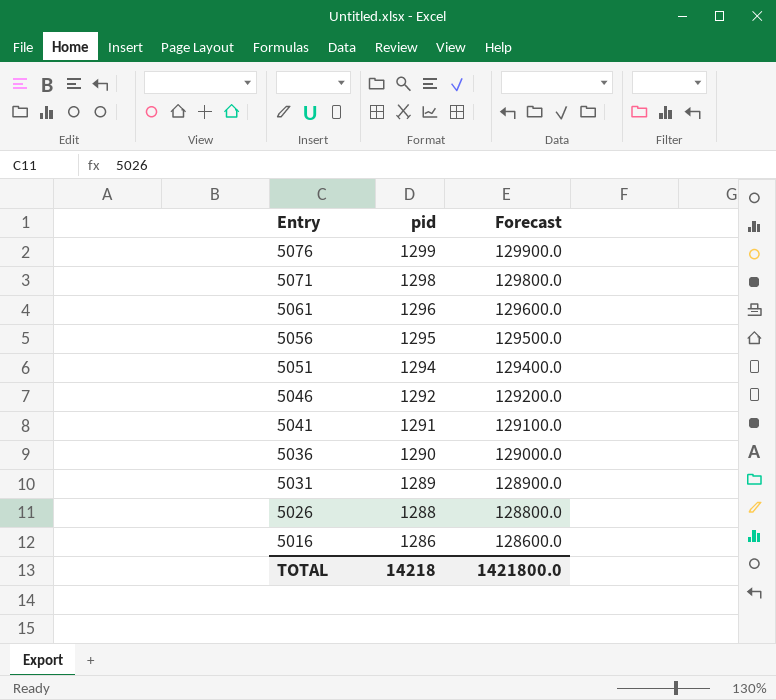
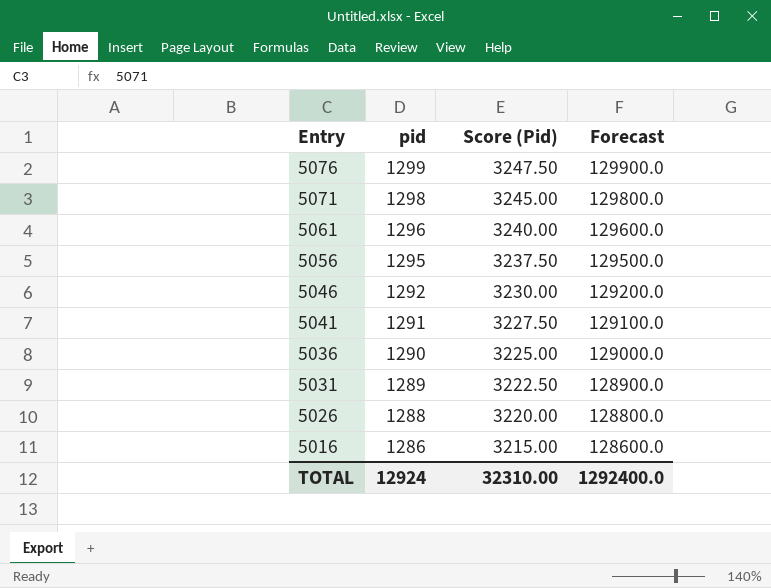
column Score (Pid) | formula: none -> [pid] * 2.5
row 5051: 1294 | 129400.0 -> none
TOTAL | pid: 14218 -> 12924
TOTAL | Forecast: 1421800.0 -> 1292400.0

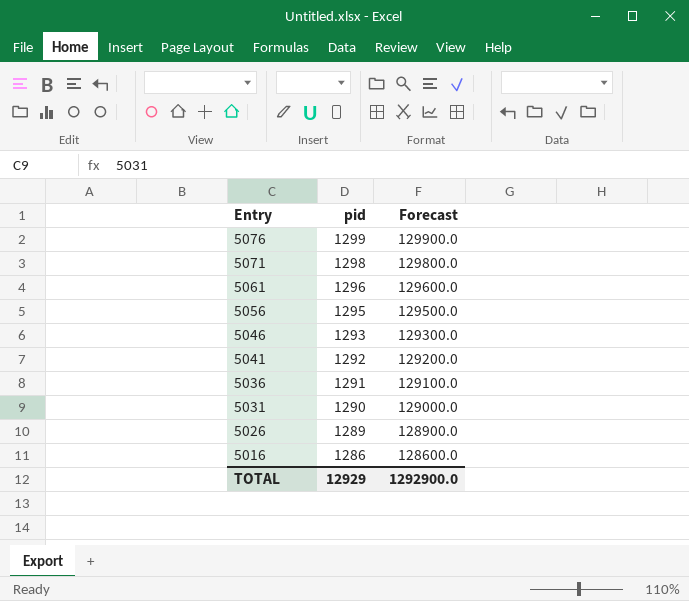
column Score (Pid) | formula: [pid] * 2.5 -> none
5046 | pid: 1292 -> 1293
5046 | Forecast: 129200.0 -> 129300.0
5041 | pid: 1291 -> 1292
5041 | Forecast: 129100.0 -> 129200.0
5036 | pid: 1290 -> 1291
5036 | Forecast: 129000.0 -> 129100.0
5031 | pid: 1289 -> 1290
5031 | Forecast: 128900.0 -> 129000.0
5026 | pid: 1288 -> 1289
5026 | Forecast: 128800.0 -> 128900.0
TOTAL | pid: 12924 -> 12929
TOTAL | Forecast: 1292400.0 -> 1292900.0

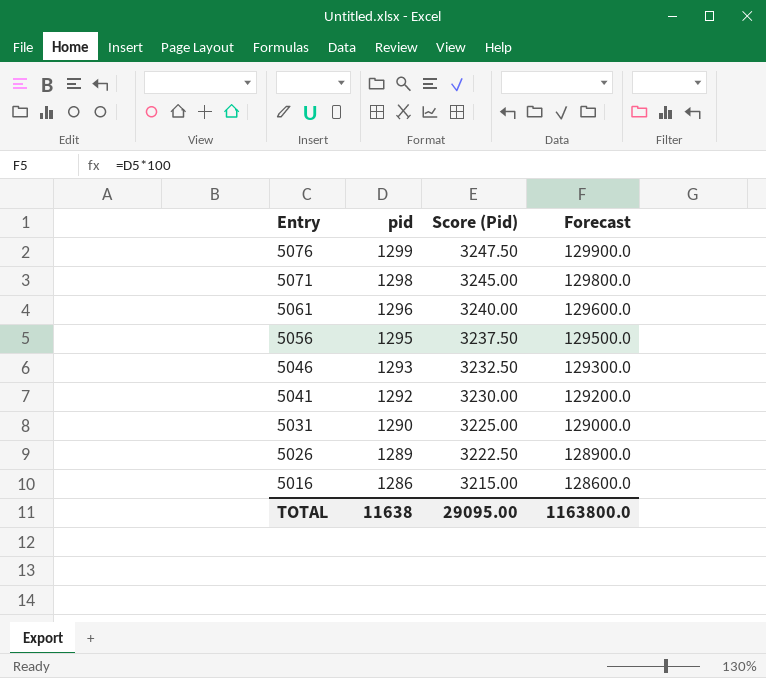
column Score (Pid) | formula: none -> [pid] * 2.5
row 5036: 1291 | 129100.0 -> none
TOTAL | pid: 12929 -> 11638
TOTAL | Forecast: 1292900.0 -> 1163800.0

